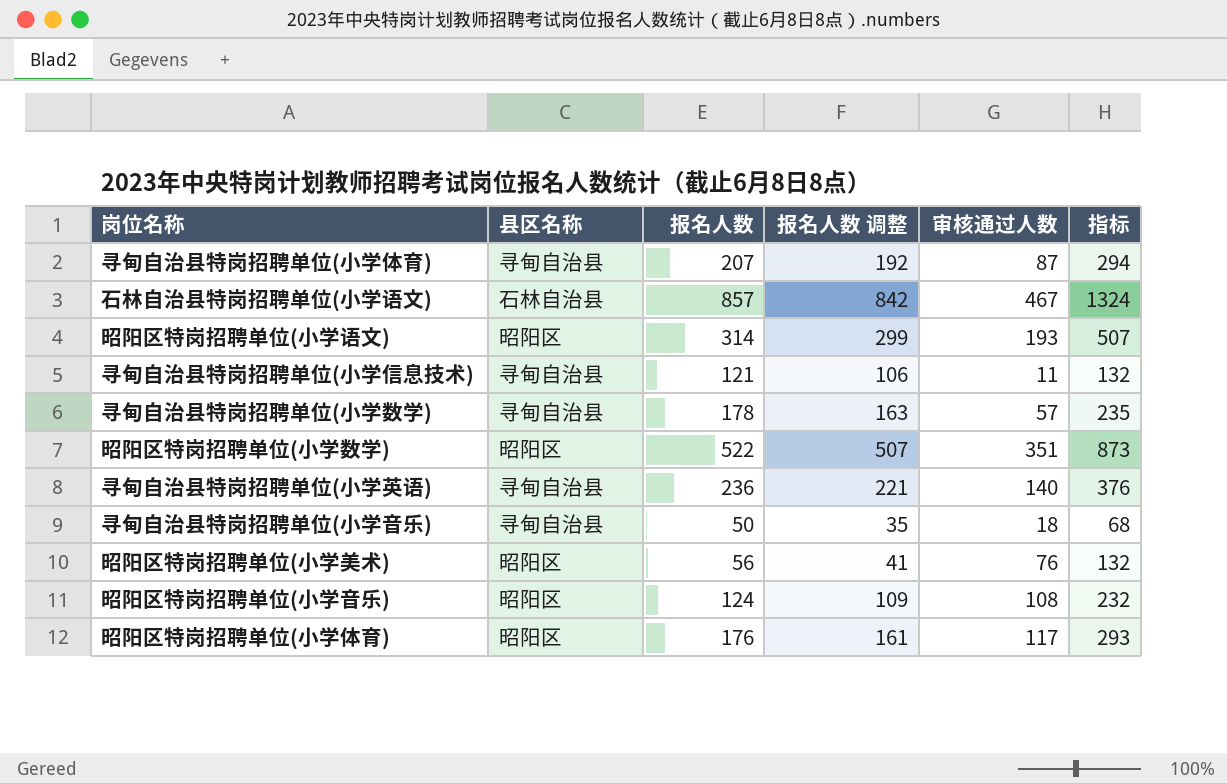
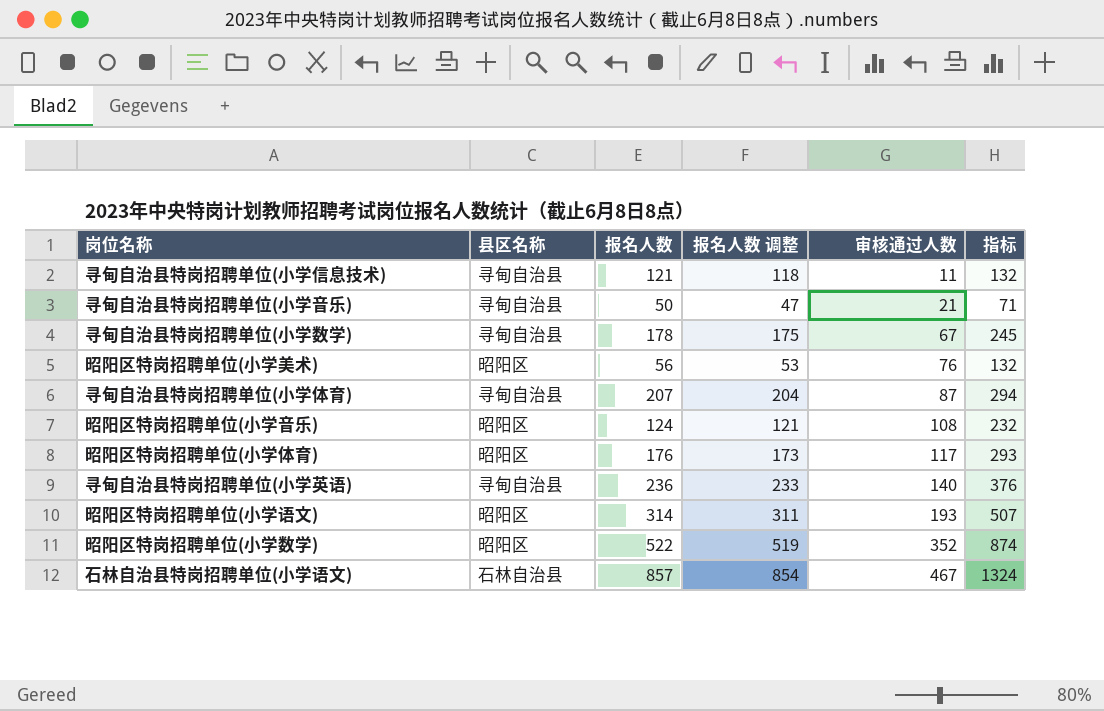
row order: none -> 审核通过人数 ascending
column 报名人数 调整 | formula: [报名人数] - 15 -> [报名人数] - 3
寻甸自治县特岗招聘单位(小学音乐) | 审核通过人数: 18 -> 21
寻甸自治县特岗招聘单位(小学音乐) | 指标: 68 -> 71
寻甸自治县特岗招聘单位(小学数学) | 审核通过人数: 57 -> 67
寻甸自治县特岗招聘单位(小学数学) | 指标: 235 -> 245
昭阳区特岗招聘单位(小学数学) | 审核通过人数: 351 -> 352
昭阳区特岗招聘单位(小学数学) | 指标: 873 -> 874

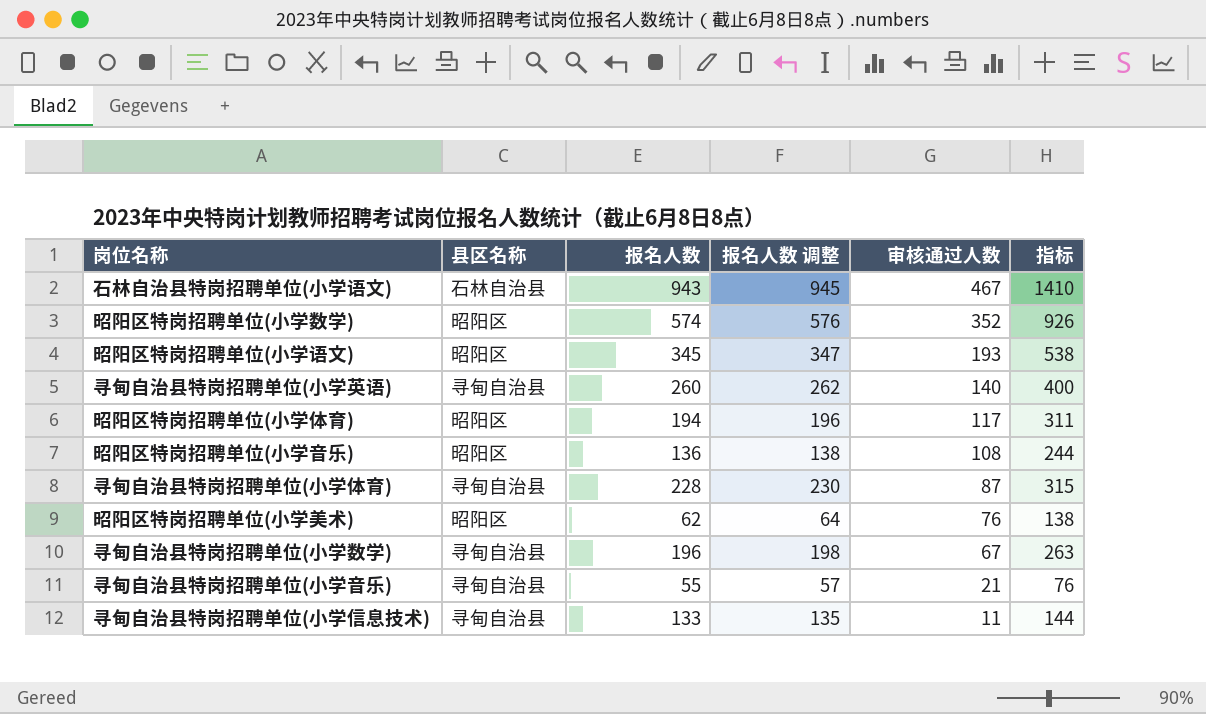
row order: 审核通过人数 ascending -> 审核通过人数 descending
column 报名人数 调整 | formula: [报名人数] - 3 -> [报名人数] + 2
石林自治县特岗招聘单位(小学语文) | 报名人数: 857 -> 943
石林自治县特岗招聘单位(小学语文) | 指标: 1324 -> 1410
昭阳区特岗招聘单位(小学数学) | 报名人数: 522 -> 574
昭阳区特岗招聘单位(小学数学) | 指标: 874 -> 926
昭阳区特岗招聘单位(小学语文) | 报名人数: 314 -> 345
昭阳区特岗招聘单位(小学语文) | 指标: 507 -> 538
寻甸自治县特岗招聘单位(小学英语) | 报名人数: 236 -> 260
寻甸自治县特岗招聘单位(小学英语) | 指标: 376 -> 400
昭阳区特岗招聘单位(小学体育) | 报名人数: 176 -> 194
昭阳区特岗招聘单位(小学体育) | 指标: 293 -> 311
昭阳区特岗招聘单位(小学音乐) | 报名人数: 124 -> 136
昭阳区特岗招聘单位(小学音乐) | 指标: 232 -> 244
寻甸自治县特岗招聘单位(小学体育) | 报名人数: 207 -> 228
寻甸自治县特岗招聘单位(小学体育) | 指标: 294 -> 315
昭阳区特岗招聘单位(小学美术) | 报名人数: 56 -> 62
昭阳区特岗招聘单位(小学美术) | 指标: 132 -> 138
寻甸自治县特岗招聘单位(小学数学) | 报名人数: 178 -> 196
寻甸自治县特岗招聘单位(小学数学) | 指标: 245 -> 263
寻甸自治县特岗招聘单位(小学音乐) | 报名人数: 50 -> 55
寻甸自治县特岗招聘单位(小学音乐) | 指标: 71 -> 76
寻甸自治县特岗招聘单位(小学信息技术) | 报名人数: 121 -> 133
寻甸自治县特岗招聘单位(小学信息技术) | 指标: 132 -> 144

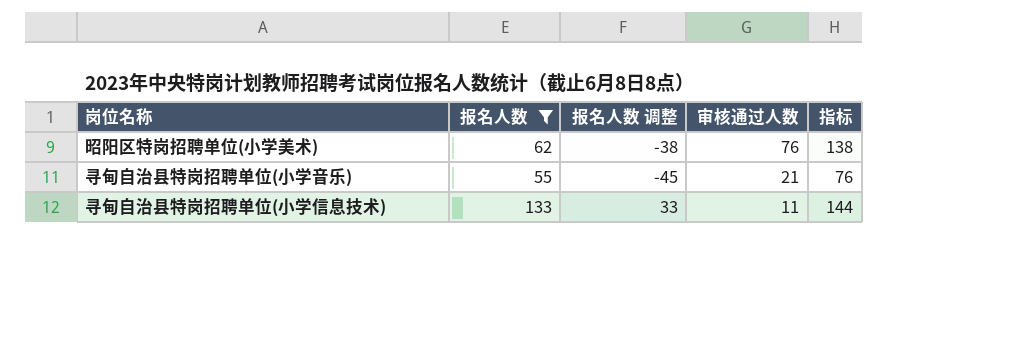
filter: none -> 报名人数 <= 133
column 县区名称 | position: 2 -> none
column 报名人数 调整 | formula: [报名人数] + 2 -> [报名人数] - 100

